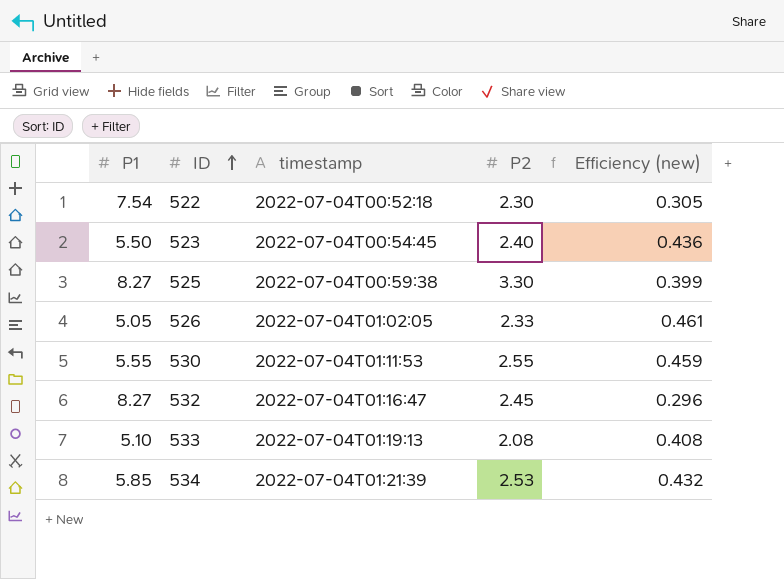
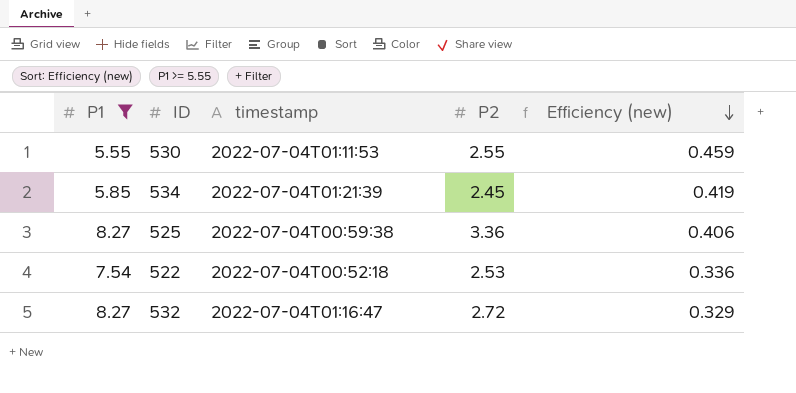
filter: none -> P1 >= 5.55
row order: ID ascending -> Efficiency (new) descending
534 | P2: 2.53 -> 2.45
534 | Efficiency (new): 0.432 -> 0.419
525 | P2: 3.30 -> 3.36
525 | Efficiency (new): 0.399 -> 0.406
522 | P2: 2.30 -> 2.53
522 | Efficiency (new): 0.305 -> 0.336
532 | P2: 2.45 -> 2.72
532 | Efficiency (new): 0.296 -> 0.329

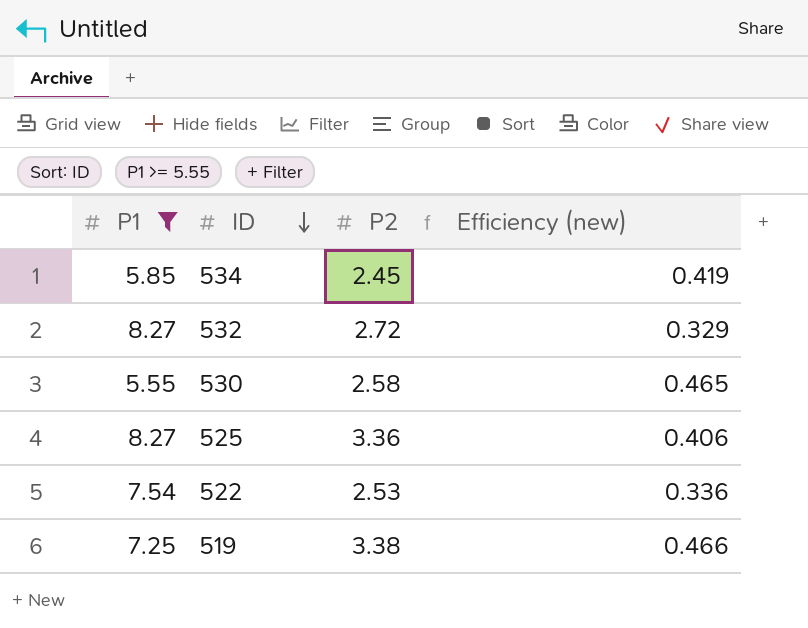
row order: Efficiency (new) descending -> ID descending
column timestamp | position: 3 -> none
530 | P2: 2.55 -> 2.58
530 | Efficiency (new): 0.459 -> 0.465
row 519: none -> 7.25 | 3.38 | 0.466

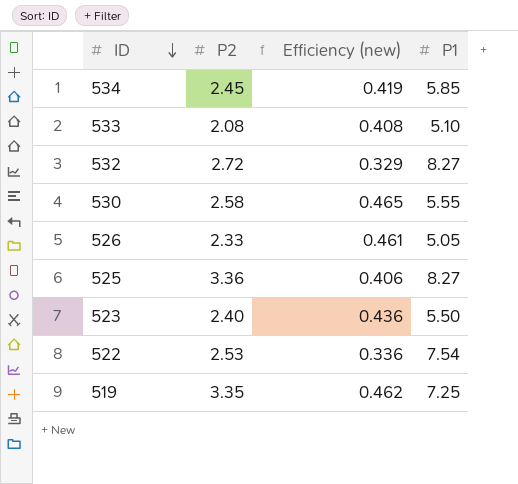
filter: P1 >= 5.55 -> none
column P1 | position: 1 -> 4
519 | P2: 3.38 -> 3.35
519 | Efficiency (new): 0.466 -> 0.462

